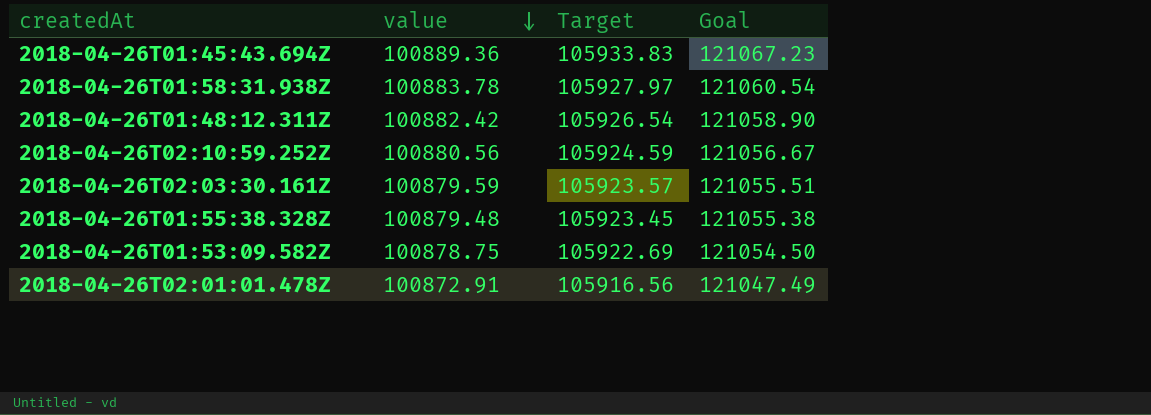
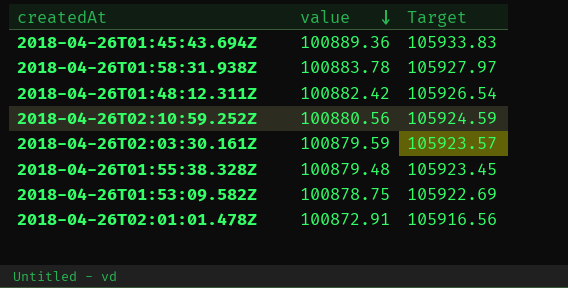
column Goal | formula: [value] * 1.2 -> none

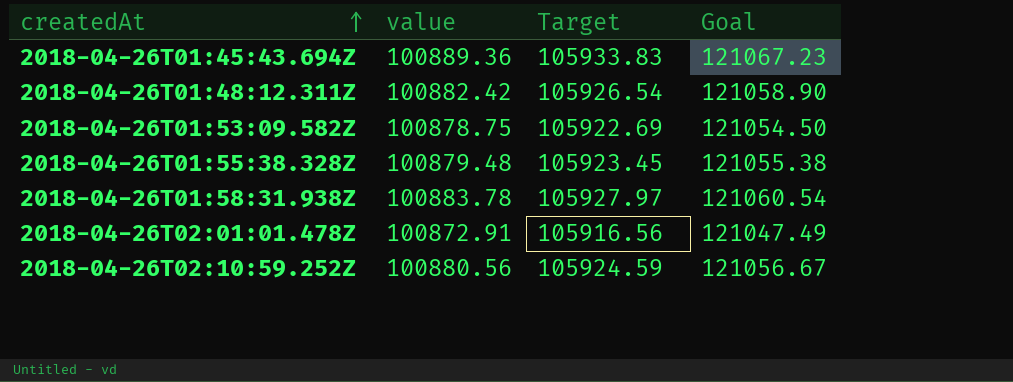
row order: value descending -> createdAt ascending
column Goal | formula: none -> [value] * 1.2
row 2018-04-26T02:03:30.161Z: 100879.59 | 105923.57 -> none

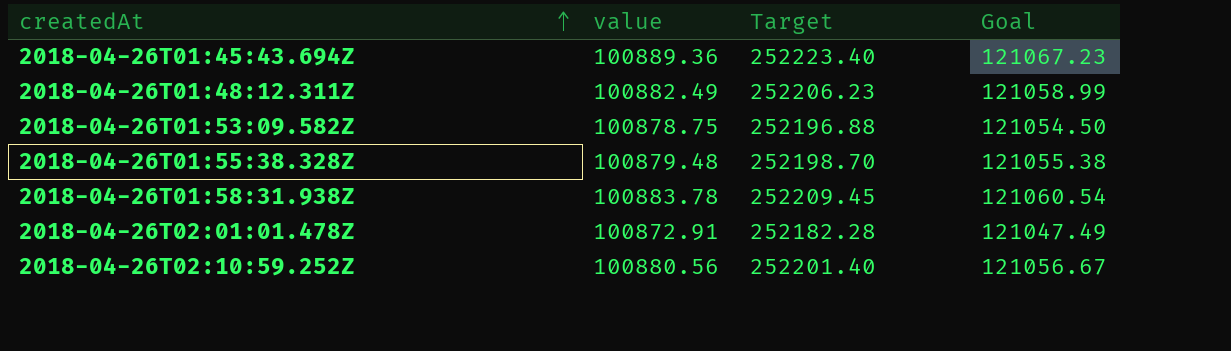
column Target | formula: [value] * 1.05 -> [value] * 2.5
2018-04-26T01:48:12.311Z | value: 100882.42 -> 100882.49
2018-04-26T01:48:12.311Z | Goal: 121058.90 -> 121058.99

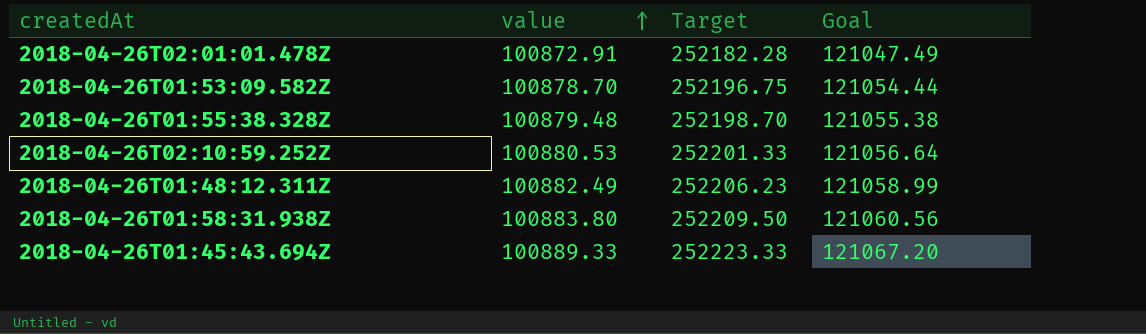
row order: createdAt ascending -> value ascending
2018-04-26T01:53:09.582Z | value: 100878.75 -> 100878.70
2018-04-26T01:53:09.582Z | Target: 252196.88 -> 252196.75
2018-04-26T01:53:09.582Z | Goal: 121054.50 -> 121054.44
2018-04-26T02:10:59.252Z | value: 100880.56 -> 100880.53
2018-04-26T02:10:59.252Z | Target: 252201.40 -> 252201.33
2018-04-26T02:10:59.252Z | Goal: 121056.67 -> 121056.64
2018-04-26T01:58:31.938Z | value: 100883.78 -> 100883.80
2018-04-26T01:58:31.938Z | Target: 252209.45 -> 252209.50
2018-04-26T01:58:31.938Z | Goal: 121060.54 -> 121060.56
2018-04-26T01:45:43.694Z | value: 100889.36 -> 100889.33
2018-04-26T01:45:43.694Z | Target: 252223.40 -> 252223.33
2018-04-26T01:45:43.694Z | Goal: 121067.23 -> 121067.20

